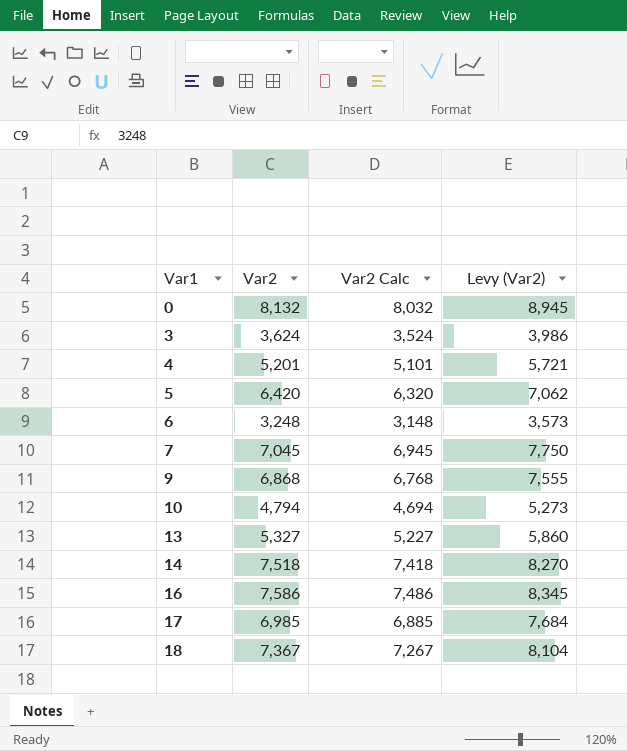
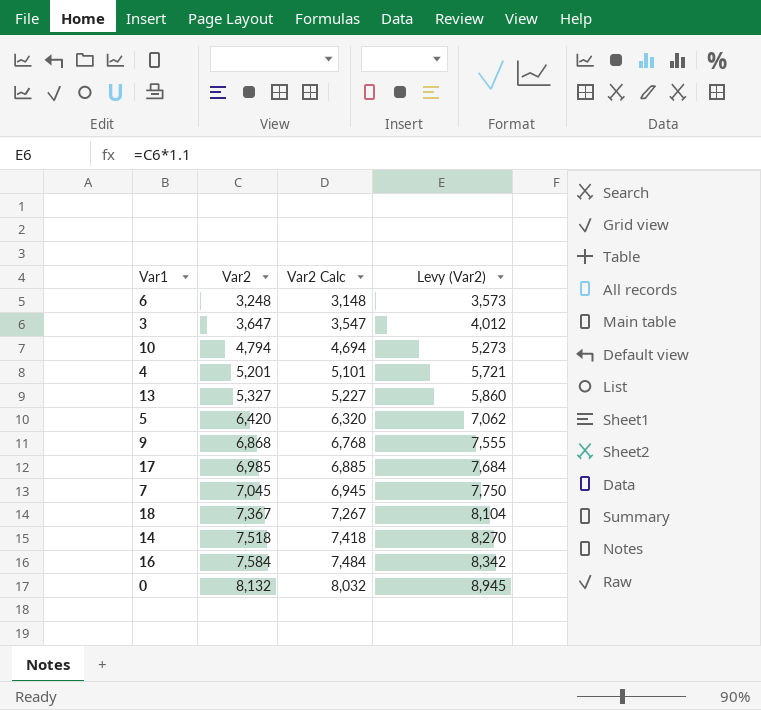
row order: Var1 ascending -> Var2 ascending
3 | Var2: 3,624 -> 3,647
3 | Var2 Calc: 3,524 -> 3,547
3 | Levy (Var2): 3,986 -> 4,012
16 | Var2: 7,586 -> 7,584
16 | Var2 Calc: 7,486 -> 7,484
16 | Levy (Var2): 8,345 -> 8,342

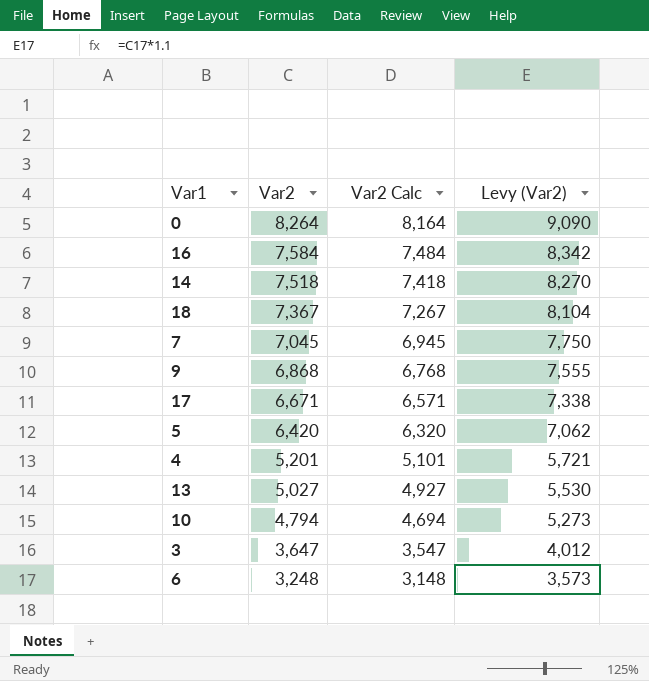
row order: Var2 ascending -> Var2 descending
0 | Var2: 8,132 -> 8,264
0 | Var2 Calc: 8,032 -> 8,164
0 | Levy (Var2): 8,945 -> 9,090
17 | Var2: 6,985 -> 6,671
17 | Var2 Calc: 6,885 -> 6,571
17 | Levy (Var2): 7,684 -> 7,338
13 | Var2: 5,327 -> 5,027
13 | Var2 Calc: 5,227 -> 4,927
13 | Levy (Var2): 5,860 -> 5,530

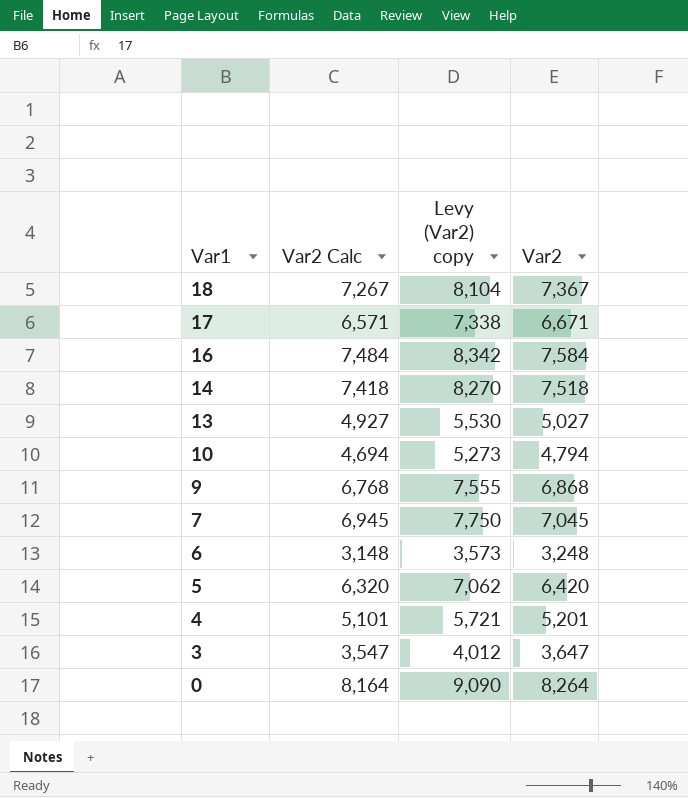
row order: Var2 descending -> Var1 descending
column name: Levy (Var2) -> Levy (Var2) copy
column Var2 | position: 2 -> 4

